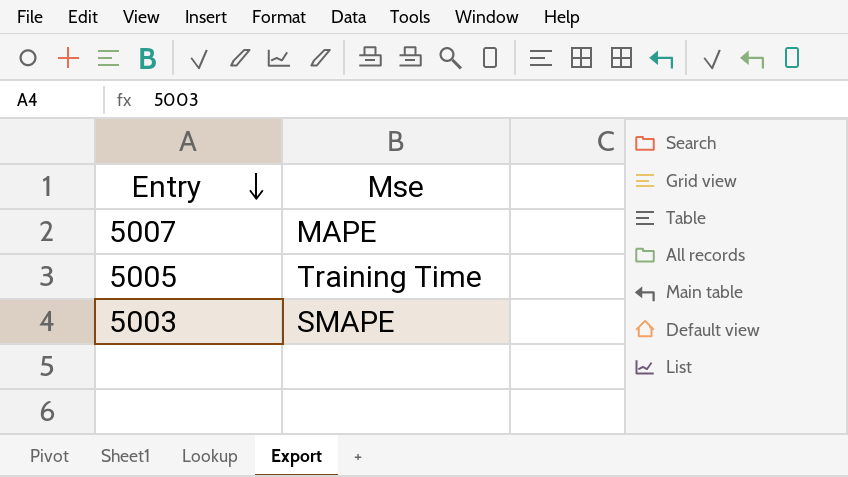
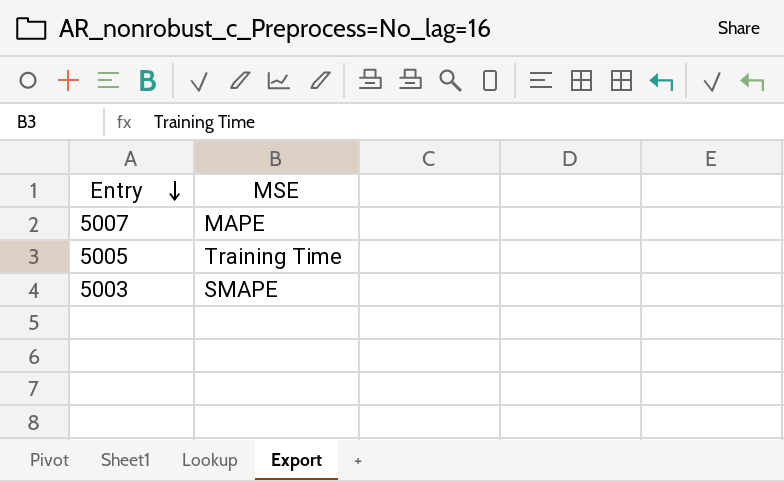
column name: Mse -> MSE

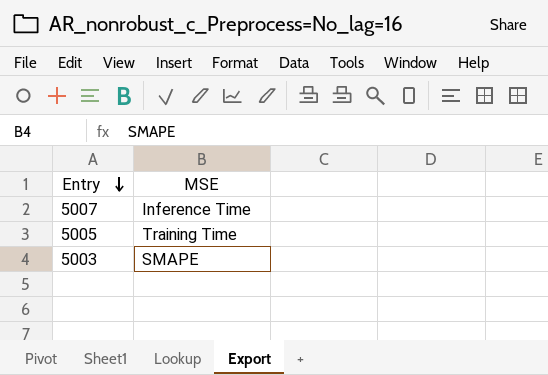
5007 | MSE: MAPE -> Inference Time

